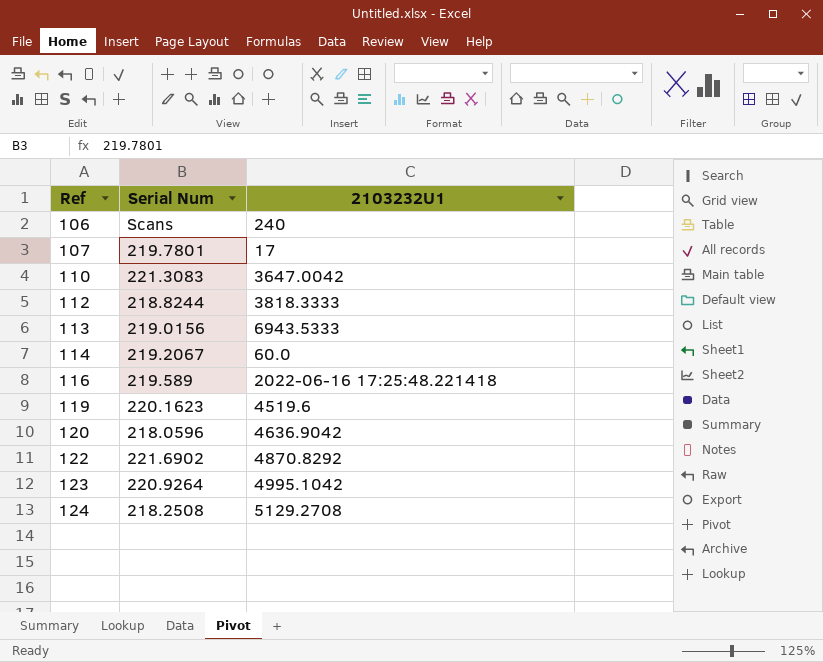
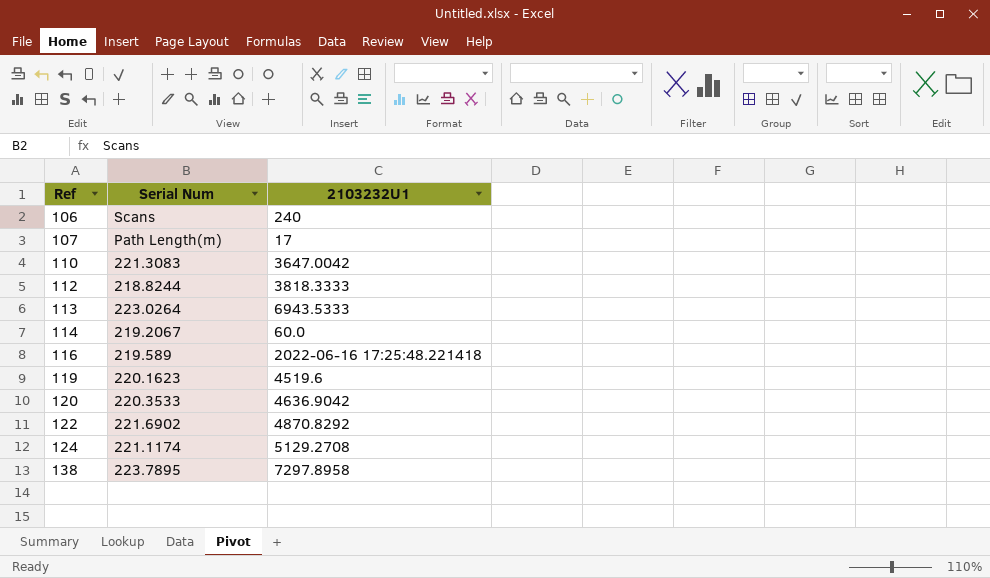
row 123: 220.9264 | 4995.1042 -> none
107 | Serial Num: 219.7801 -> Path Length(m)
113 | Serial Num: 219.0156 -> 223.0264
120 | Serial Num: 218.0596 -> 220.3533
124 | Serial Num: 218.2508 -> 221.1174
row 138: none -> 223.7895 | 7297.8958

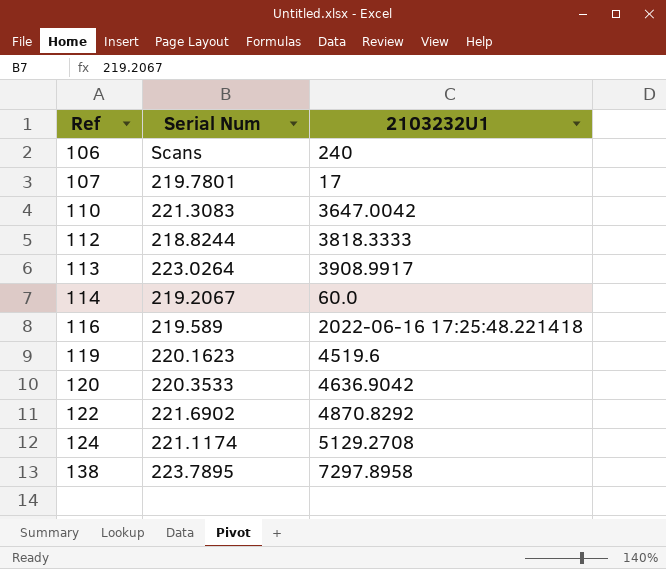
107 | Serial Num: Path Length(m) -> 219.7801
113 | 2103232U1: 6943.5333 -> 3908.9917

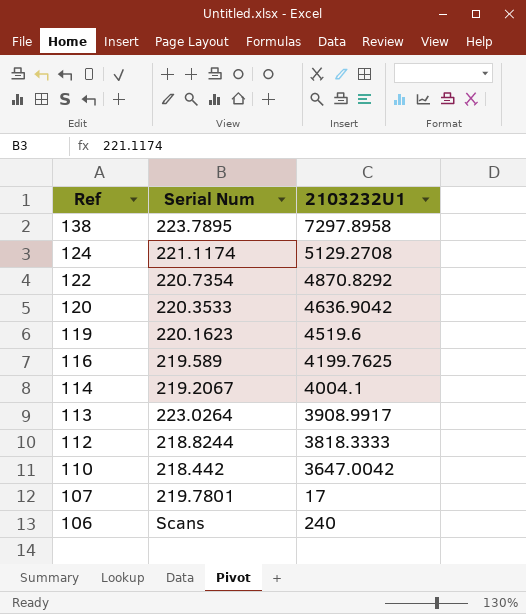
row order: Ref ascending -> Ref descending
122 | Serial Num: 221.6902 -> 220.7354
116 | 2103232U1: 2022-06-16 17:25:48.221418 -> 4199.7625
114 | 2103232U1: 60.0 -> 4004.1
110 | Serial Num: 221.3083 -> 218.442

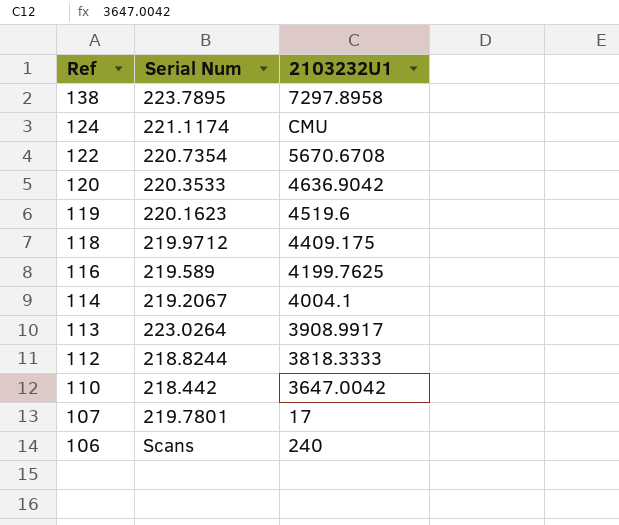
124 | 2103232U1: 5129.2708 -> CMU
122 | 2103232U1: 4870.8292 -> 5670.6708
row 118: none -> 219.9712 | 4409.175

